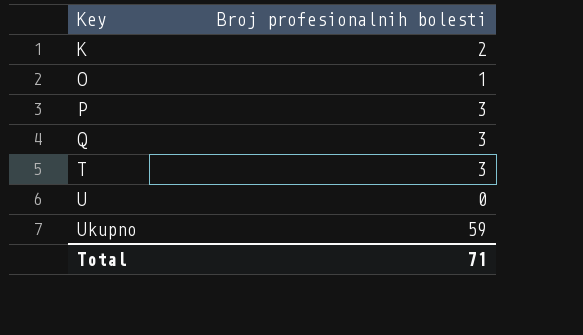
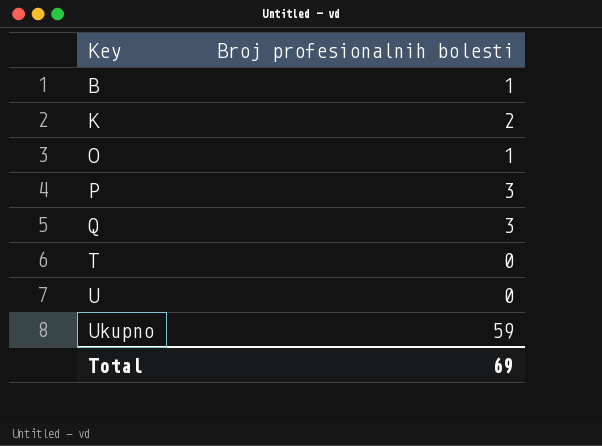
row B: none -> 1
T | Broj profesionalnih bolesti: 3 -> 0
Total | Broj profesionalnih bolesti: 71 -> 69

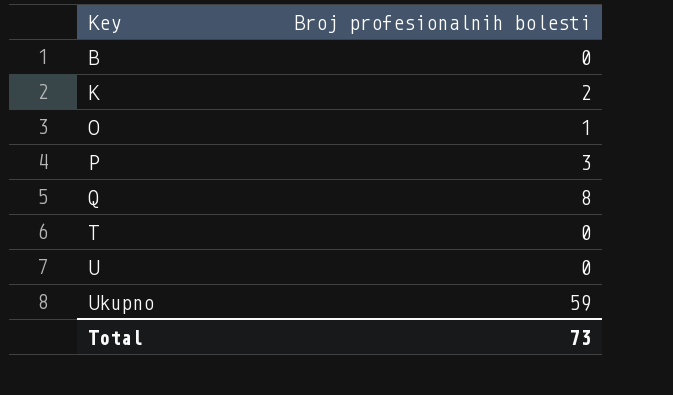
B | Broj profesionalnih bolesti: 1 -> 0
Q | Broj profesionalnih bolesti: 3 -> 8
Total | Broj profesionalnih bolesti: 69 -> 73

